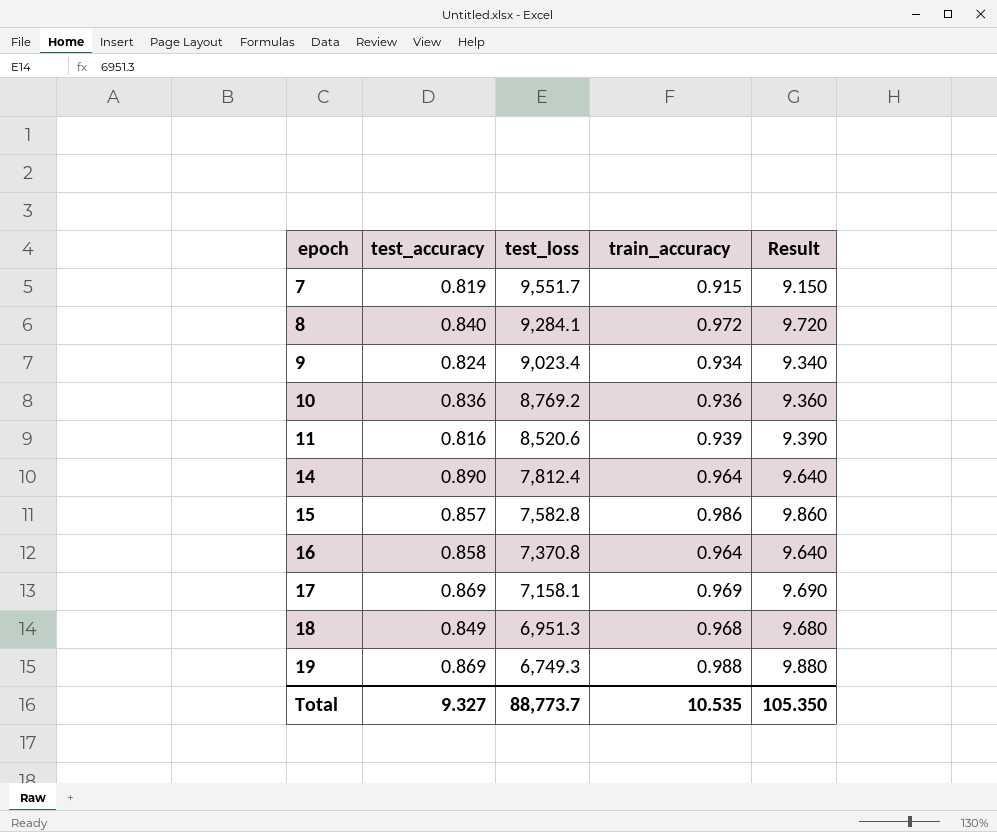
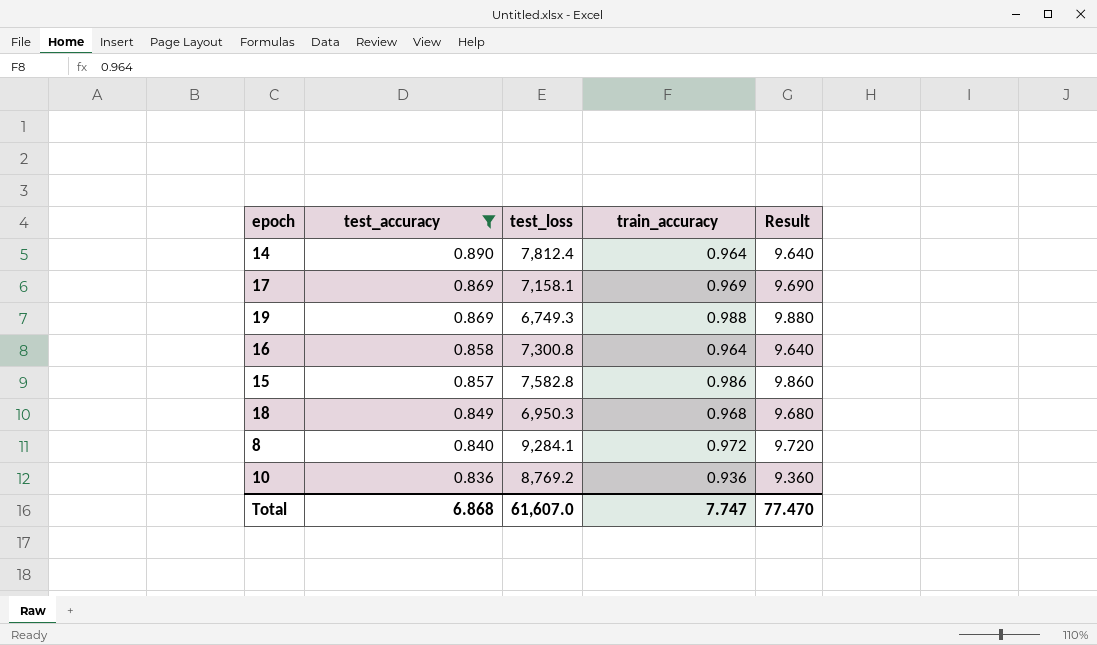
filter: none -> test_accuracy >= 0.836
row order: epoch ascending -> test_accuracy descending
16 | test_loss: 7,370.8 -> 7,300.8
18 | test_loss: 6,951.3 -> 6,950.3
Total | test_accuracy: 9.327 -> 6.868
Total | test_loss: 88,773.7 -> 61,607.0
Total | train_accuracy: 10.535 -> 7.747
Total | Result: 105.350 -> 77.470

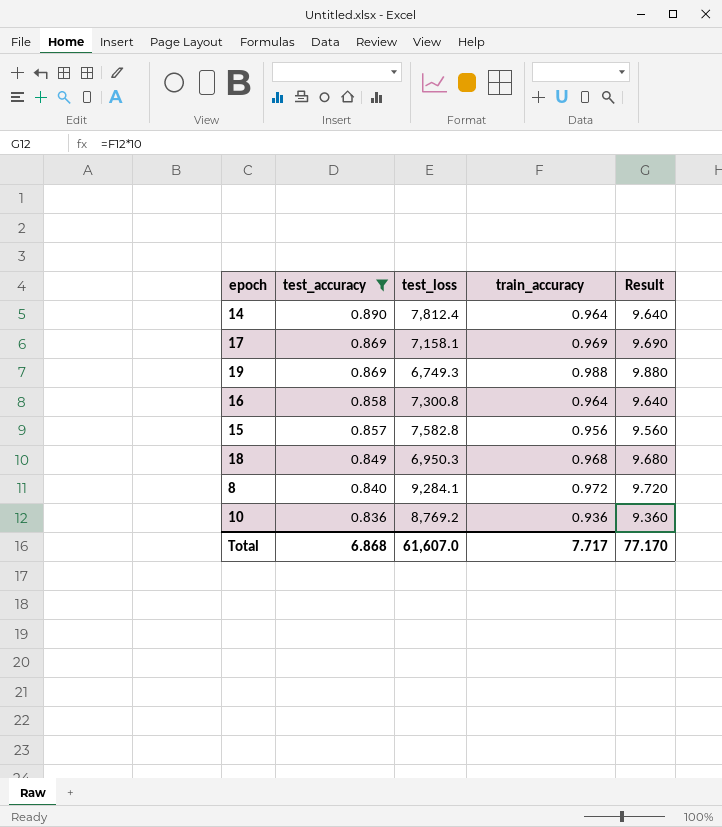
15 | train_accuracy: 0.986 -> 0.956
15 | Result: 9.860 -> 9.560
Total | train_accuracy: 7.747 -> 7.717
Total | Result: 77.470 -> 77.170

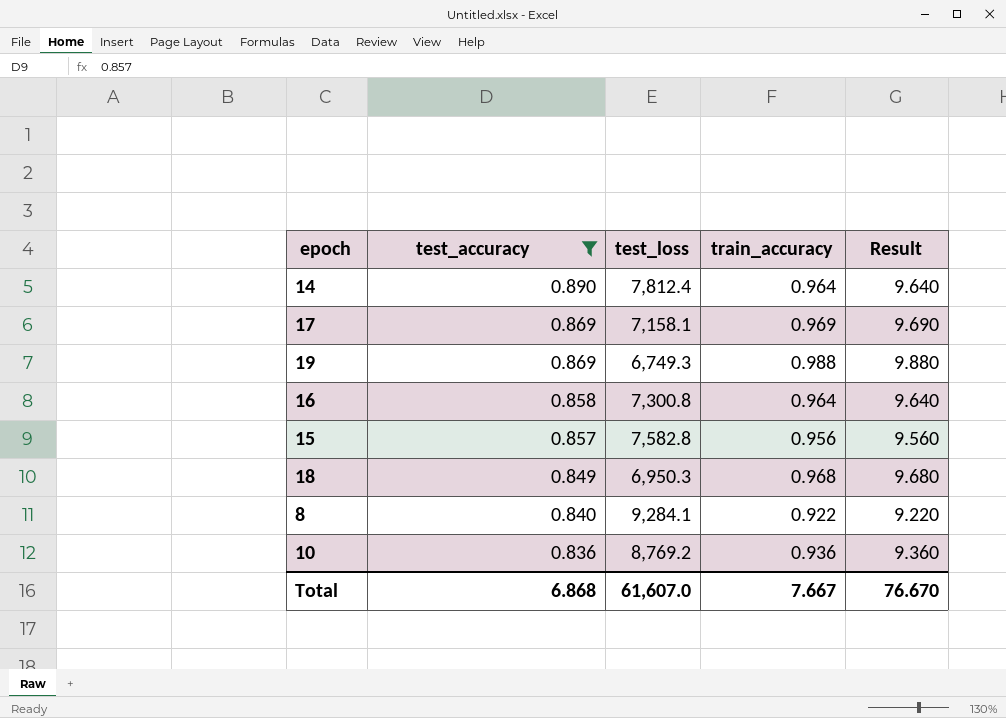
8 | train_accuracy: 0.972 -> 0.922
8 | Result: 9.720 -> 9.220
Total | train_accuracy: 7.717 -> 7.667
Total | Result: 77.170 -> 76.670

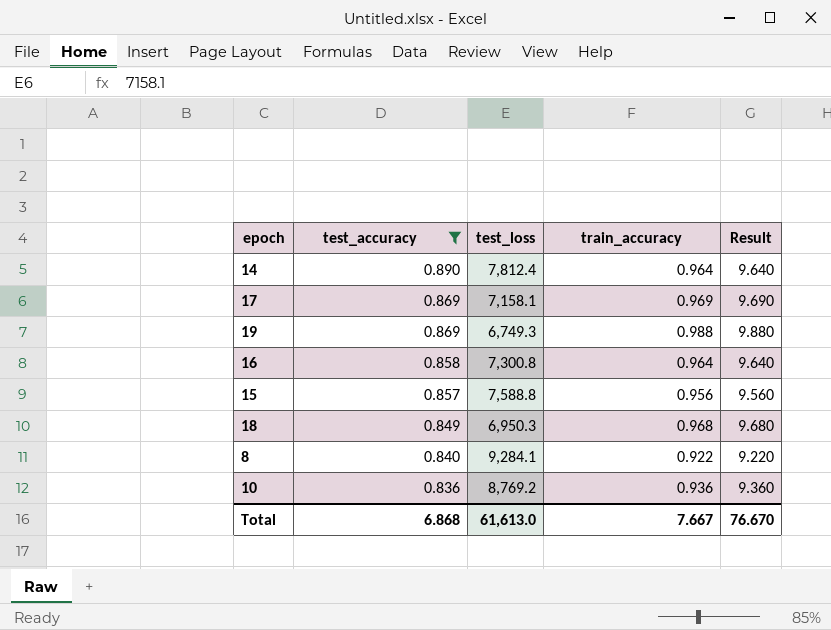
15 | test_loss: 7,582.8 -> 7,588.8
Total | test_loss: 61,607.0 -> 61,613.0

